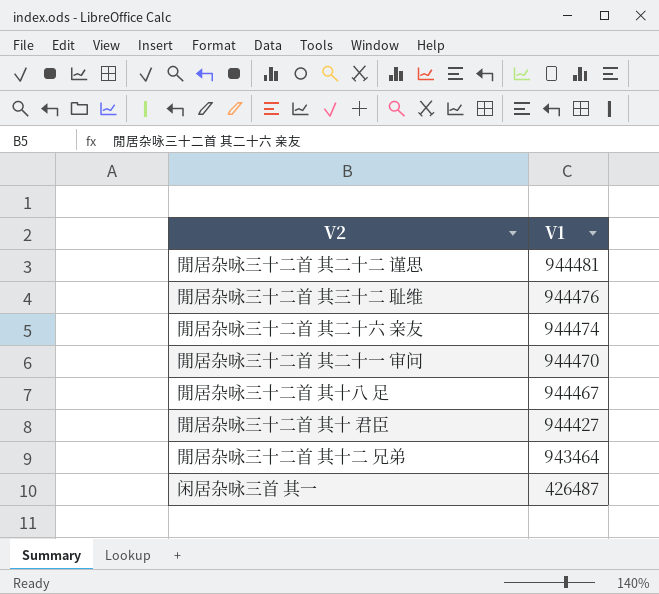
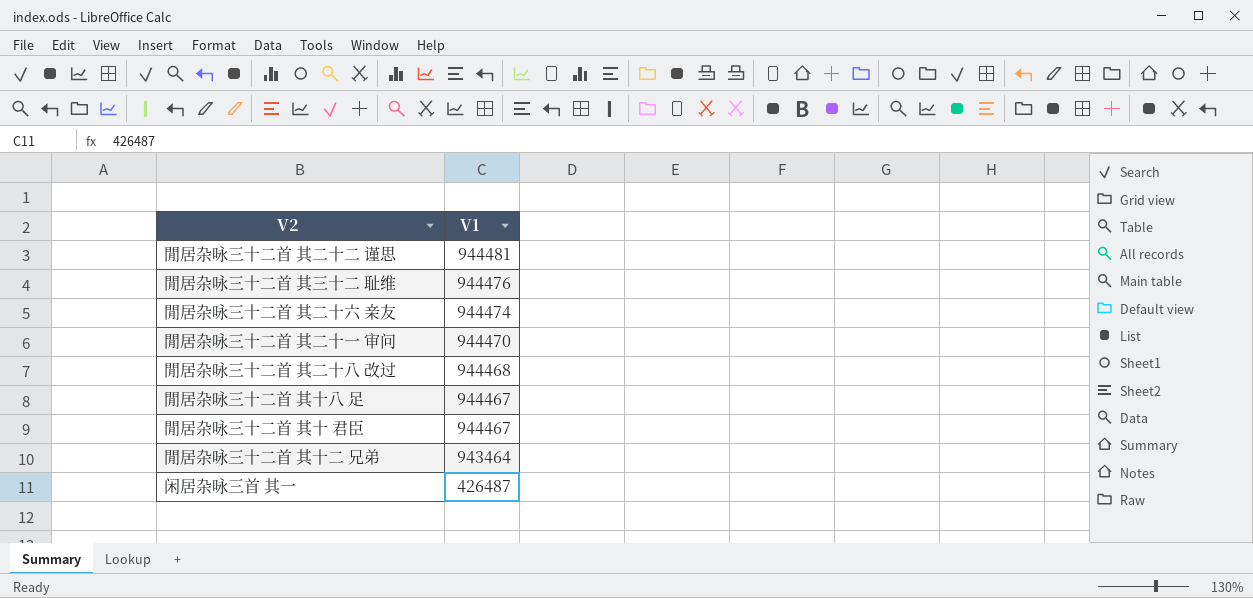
row 閒居杂咏三十二首 其二十八 改过: none -> 944468
閒居杂咏三十二首 其十 君臣 | V1: 944427 -> 944467

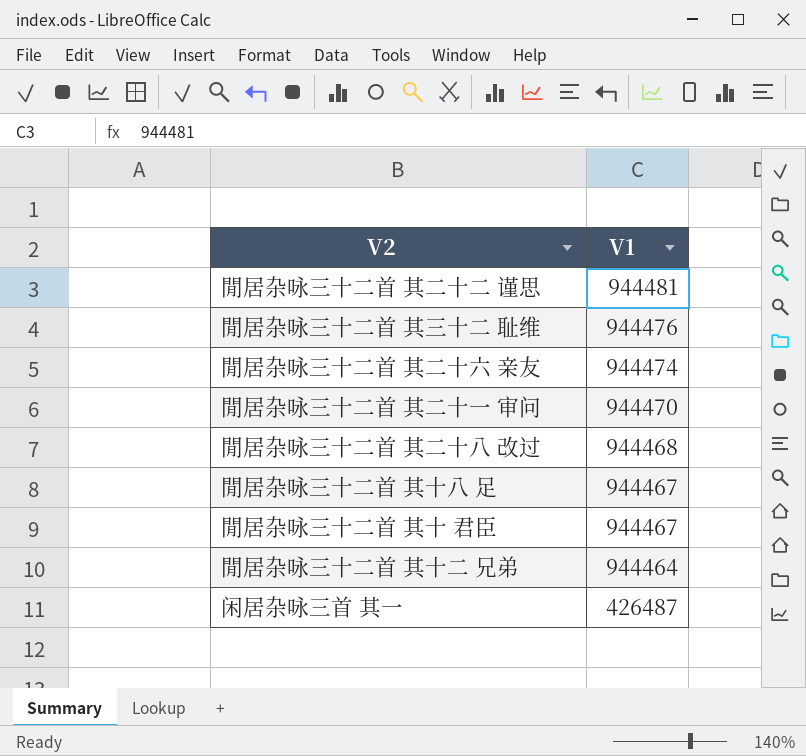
閒居杂咏三十二首 其十二 兄弟 | V1: 943464 -> 944464

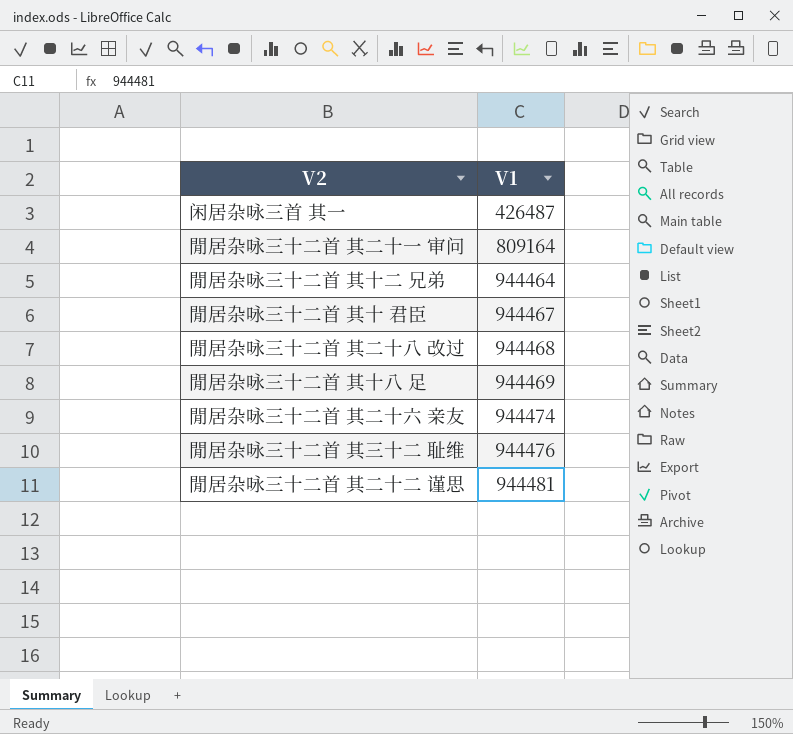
row order: V1 descending -> V1 ascending
閒居杂咏三十二首 其二十一 审问 | V1: 944470 -> 809164
閒居杂咏三十二首 其十八 足 | V1: 944467 -> 944469

